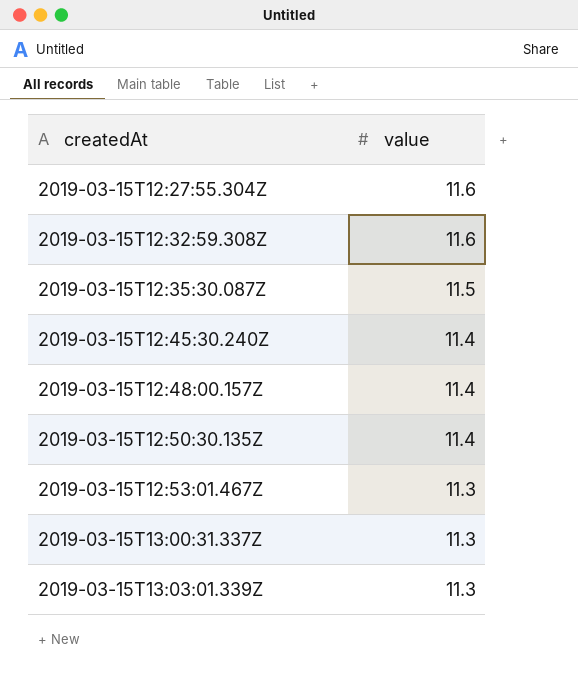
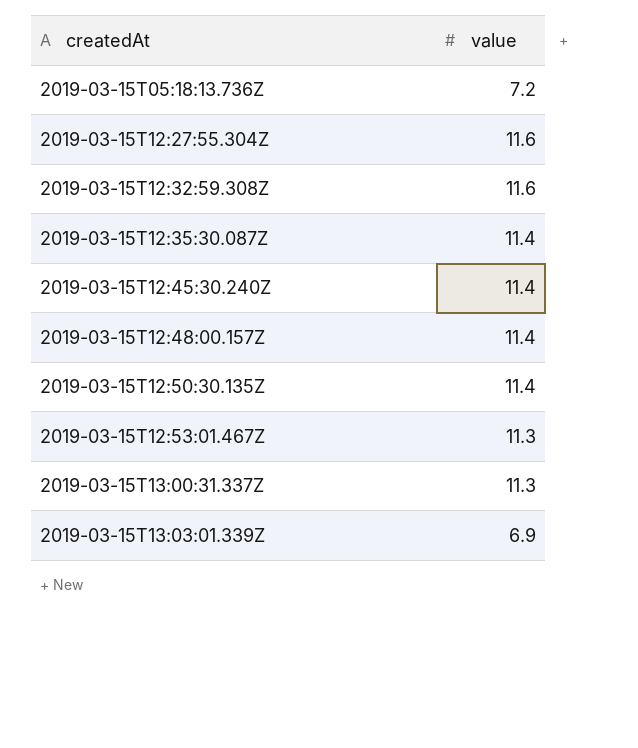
row 2019-03-15T05:18:13.736Z: none -> 7.2
2019-03-15T12:35:30.087Z | value: 11.5 -> 11.4
2019-03-15T13:03:01.339Z | value: 11.3 -> 6.9

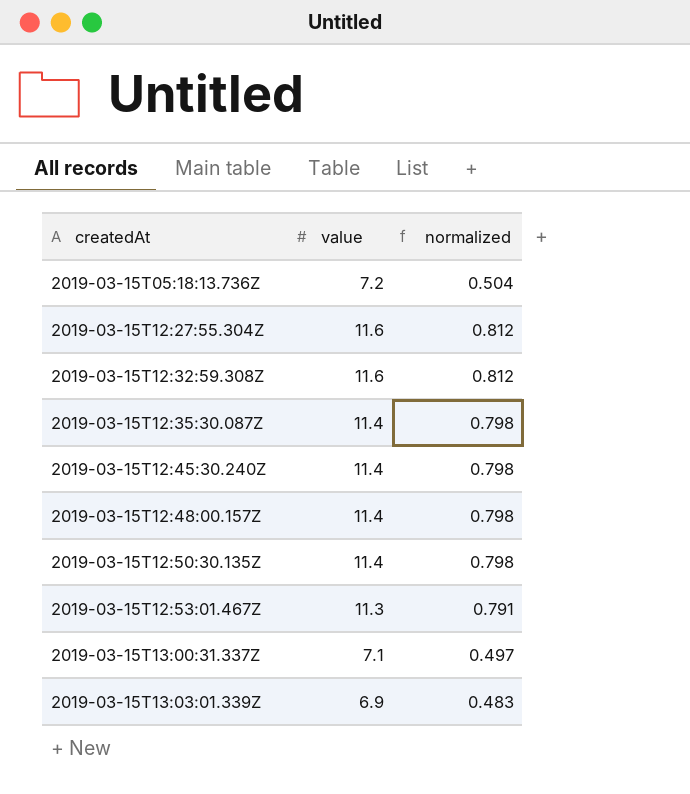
column normalized | formula: none -> [value] * 0.07
2019-03-15T13:00:31.337Z | value: 11.3 -> 7.1

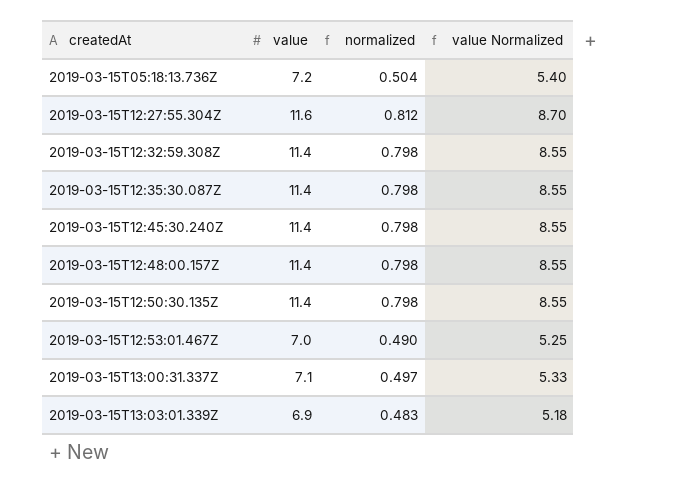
column value Normalized | formula: none -> [value] * 0.75
2019-03-15T12:32:59.308Z | value: 11.6 -> 11.4
2019-03-15T12:32:59.308Z | normalized: 0.812 -> 0.798
2019-03-15T12:53:01.467Z | value: 11.3 -> 7.0
2019-03-15T12:53:01.467Z | normalized: 0.791 -> 0.490

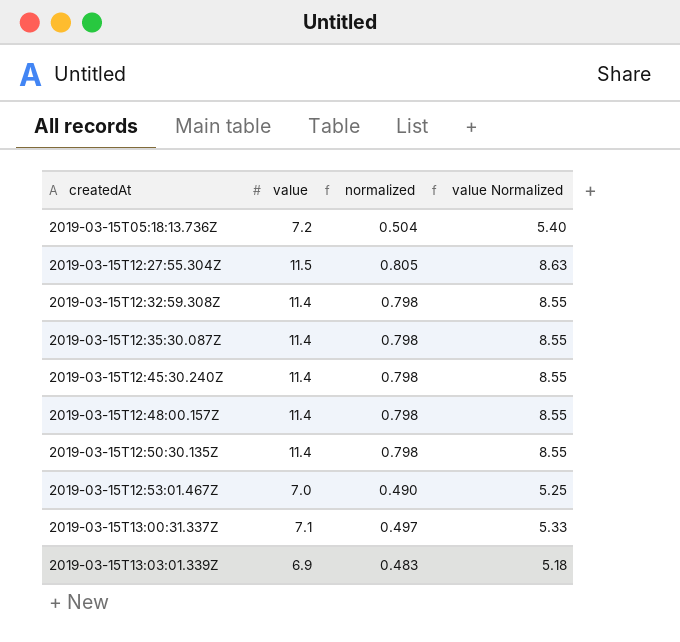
2019-03-15T12:27:55.304Z | value: 11.6 -> 11.5
2019-03-15T12:27:55.304Z | normalized: 0.812 -> 0.805
2019-03-15T12:27:55.304Z | value Normalized: 8.70 -> 8.63

